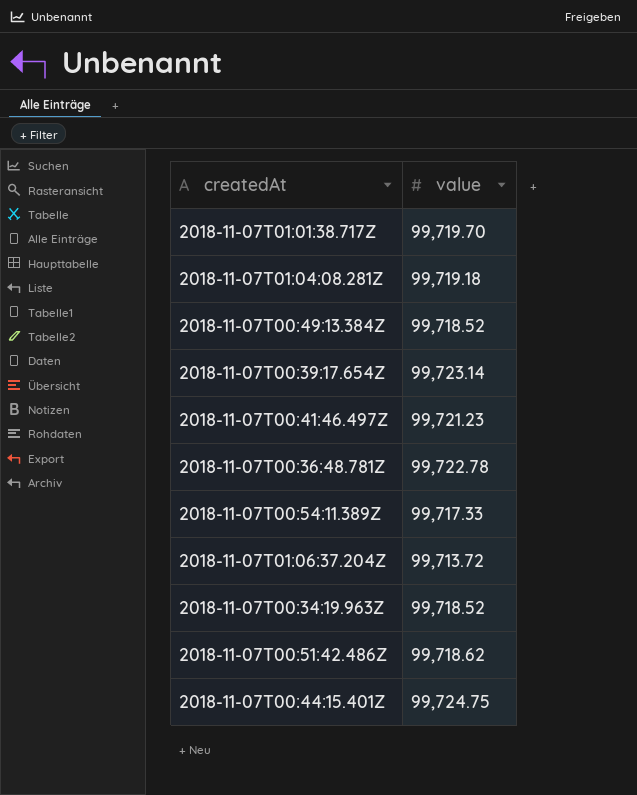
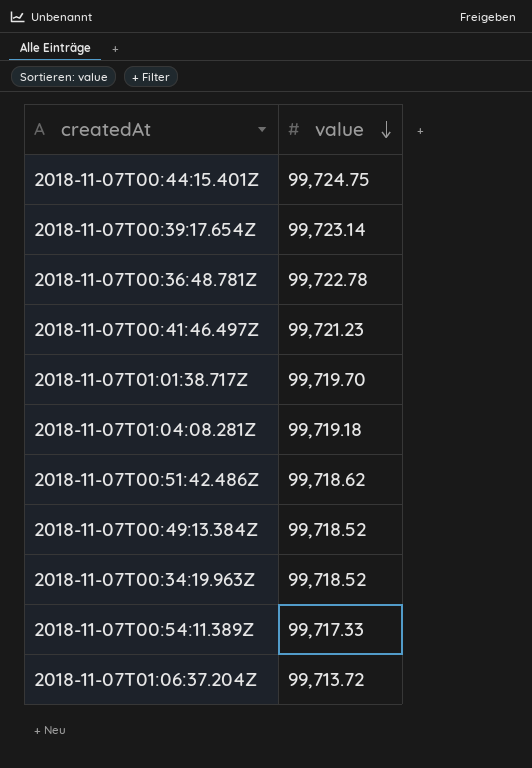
row order: none -> value descending

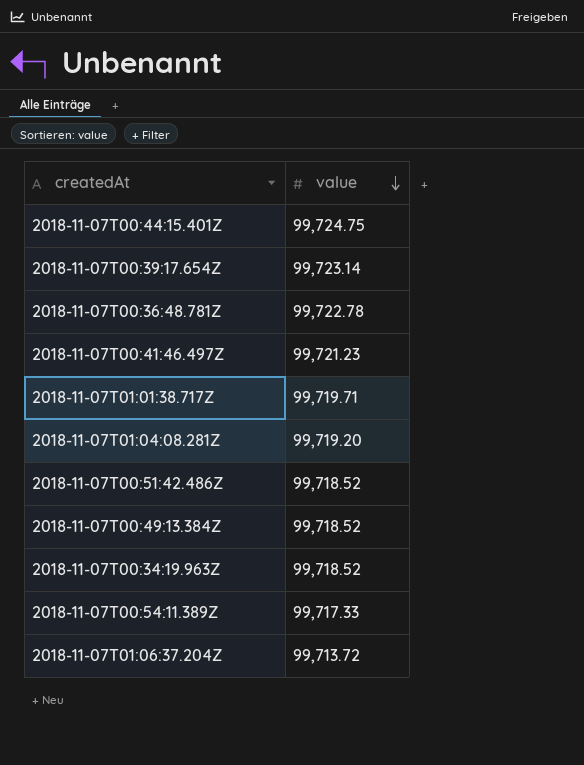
2018-11-07T01:01:38.717Z | value: 99,719.70 -> 99,719.71
2018-11-07T01:04:08.281Z | value: 99,719.18 -> 99,719.20
2018-11-07T00:51:42.486Z | value: 99,718.62 -> 99,718.52

